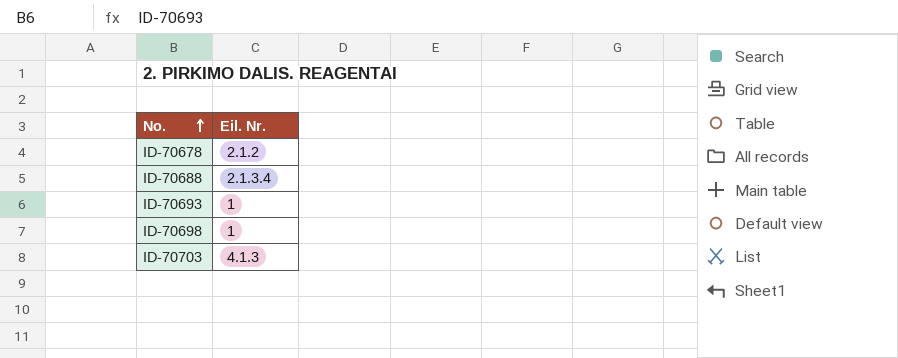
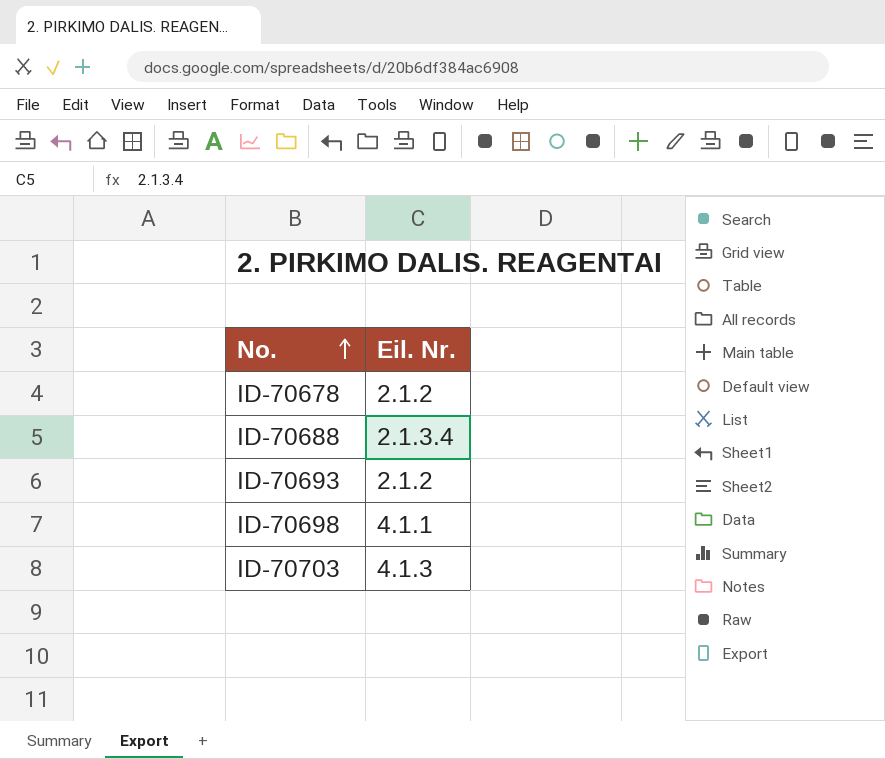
ID-70693 | Eil. Nr.: 1 -> 2.1.2
ID-70698 | Eil. Nr.: 1 -> 4.1.1

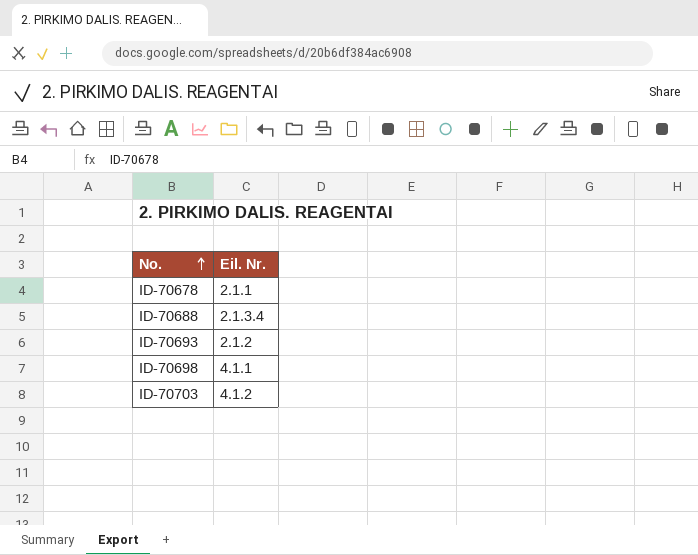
ID-70678 | Eil. Nr.: 2.1.2 -> 2.1.1
ID-70703 | Eil. Nr.: 4.1.3 -> 4.1.2

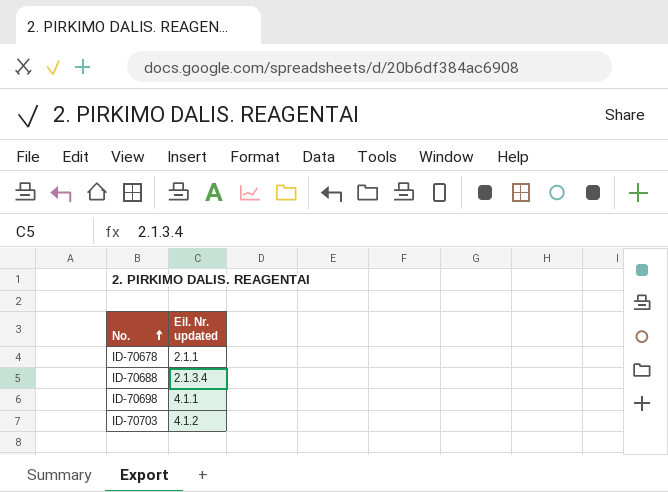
column name: Eil. Nr. -> Eil. Nr. updated
row ID-70693: 2.1.2 -> none

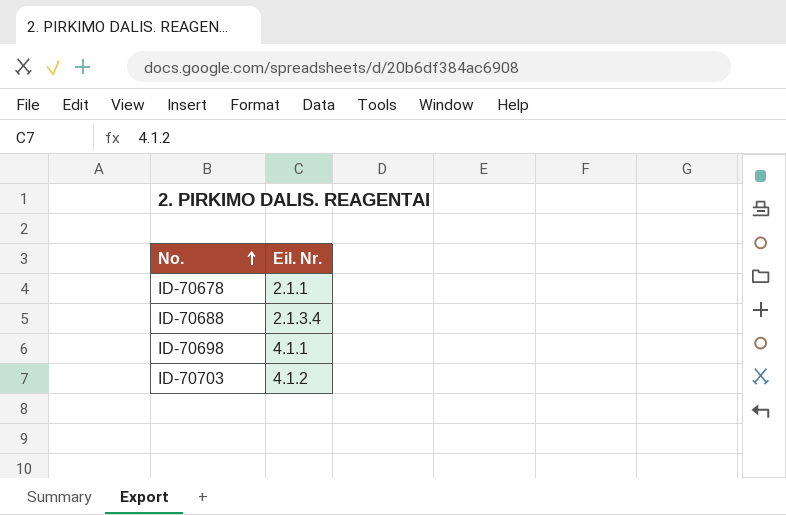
column name: Eil. Nr. updated -> Eil. Nr.

